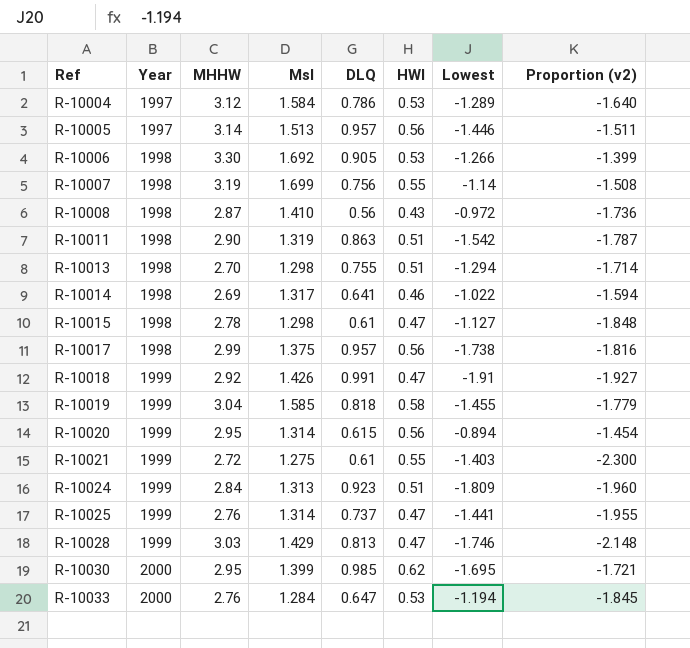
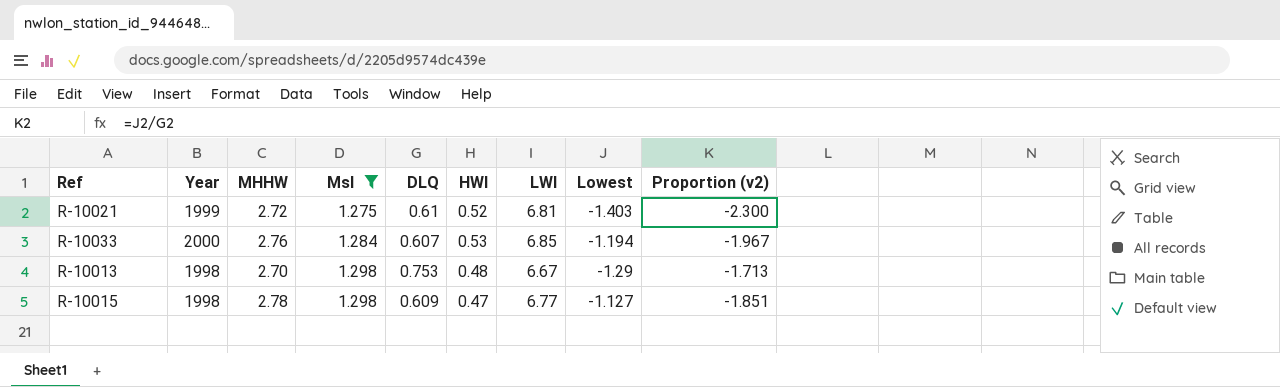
filter: none -> Msl <= 1.298
row order: Ref ascending -> Msl ascending
column LWI | position: none -> 7
R-10021 | HWI: 0.55 -> 0.52
R-10033 | DLQ: 0.647 -> 0.607
R-10033 | Proportion (v2): -1.845 -> -1.967
R-10013 | DLQ: 0.755 -> 0.753
R-10013 | HWI: 0.51 -> 0.48
R-10013 | Lowest: -1.294 -> -1.29
R-10013 | Proportion (v2): -1.714 -> -1.713
R-10015 | DLQ: 0.61 -> 0.609
R-10015 | Proportion (v2): -1.848 -> -1.851

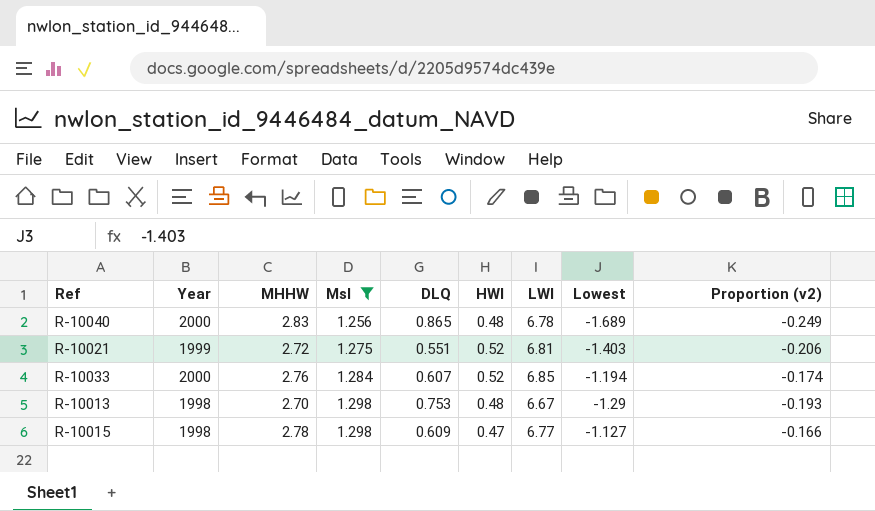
column Proportion (v2) | formula: [Lowest] / [DLQ] -> [Lowest] / [LWI]
row R-10040: none -> 2000 | 2.83 | 1.256 | 0.865 | 0.48 | 6.78 | -1.689 | -0.249
R-10021 | DLQ: 0.61 -> 0.551
R-10033 | HWI: 0.53 -> 0.52

